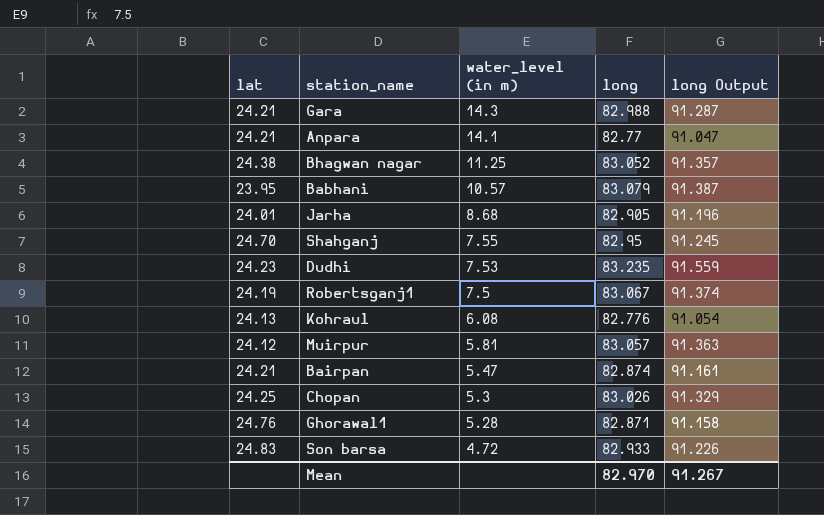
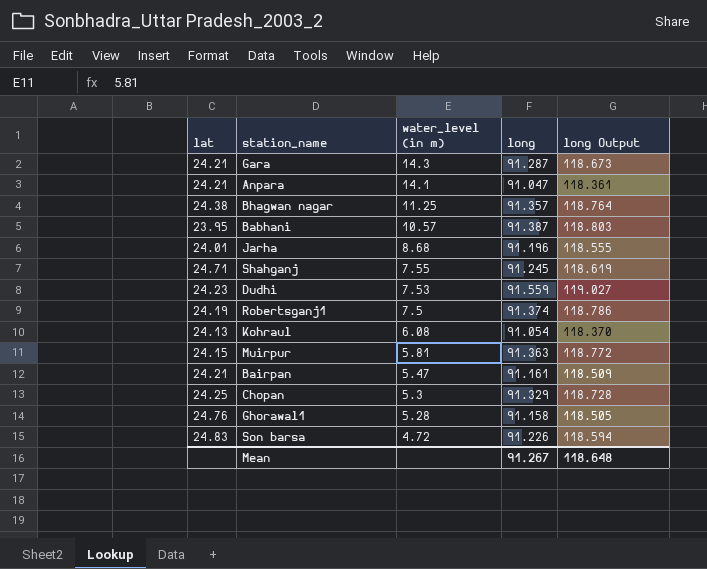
column long Output | formula: [long] * 1.1 -> [long] * 1.3
Gara | long: 82.988 -> 91.287
Anpara | long: 82.77 -> 91.047
Bhagwan nagar | long: 83.052 -> 91.357
Babhani | long: 83.079 -> 91.387
Jarha | long: 82.905 -> 91.196
Shahganj | lat: 24.70 -> 24.71
Shahganj | long: 82.95 -> 91.245
Dudhi | long: 83.235 -> 91.559
Robertsganj1 | long: 83.067 -> 91.374
Kohraul | long: 82.776 -> 91.054
Muirpur | lat: 24.12 -> 24.15
Muirpur | long: 83.057 -> 91.363
Bairpan | long: 82.874 -> 91.161
Chopan | long: 83.026 -> 91.329
Ghorawal1 | long: 82.871 -> 91.158
Son barsa | long: 82.933 -> 91.226
Mean | long: 82.970 -> 91.267
Mean | long Output: 91.267 -> 118.648

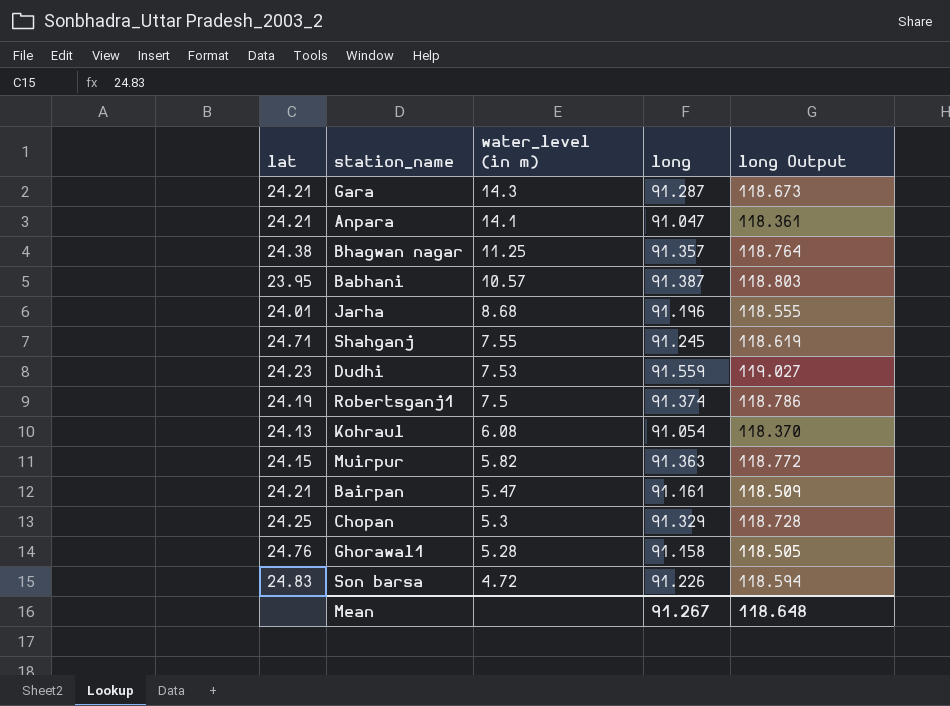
Muirpur | water_level (in m): 5.81 -> 5.82

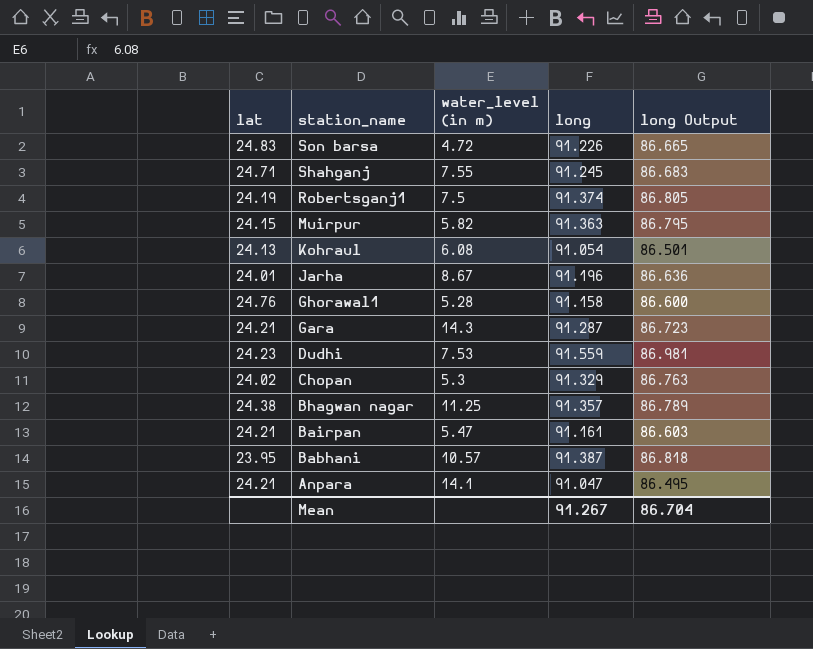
row order: water_level (in m) descending -> station_name descending
column long Output | formula: [long] * 1.3 -> [long] * 0.95
Jarha | water_level (in m): 8.68 -> 8.67
Chopan | lat: 24.25 -> 24.02
Mean | long Output: 118.648 -> 86.704

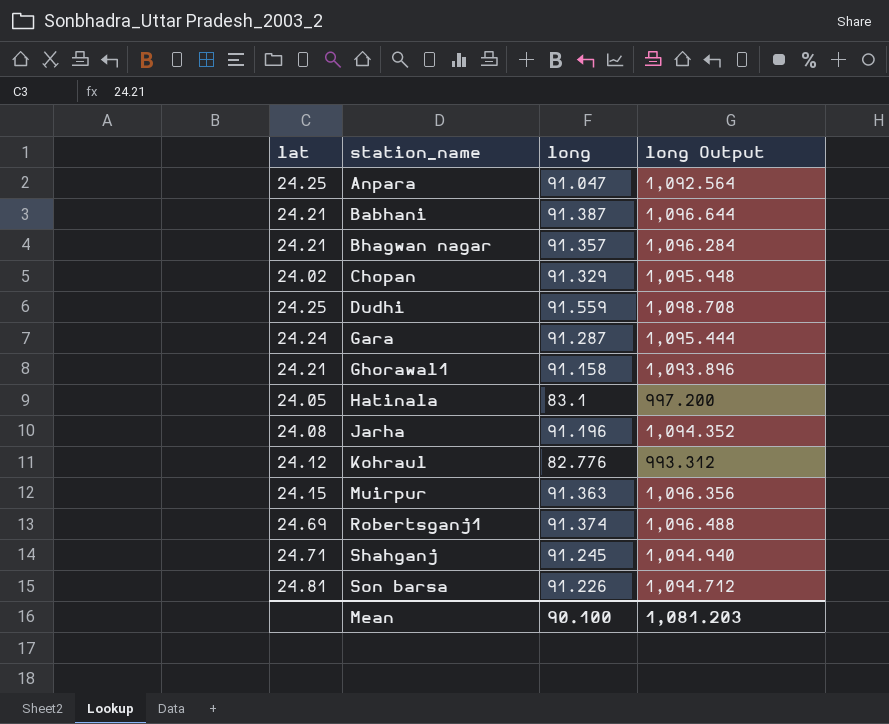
row order: station_name descending -> station_name ascending
column water_level (in m) | position: 3 -> none
column long Output | formula: [long] * 0.95 -> [long] * 12
row Bairpan: 24.21 | 5.47 | 91.161 | 86.603 -> none
Anpara | lat: 24.21 -> 24.25
Babhani | lat: 23.95 -> 24.21
Bhagwan nagar | lat: 24.38 -> 24.21
Dudhi | lat: 24.23 -> 24.25
Gara | lat: 24.21 -> 24.24
Ghorawal1 | lat: 24.76 -> 24.21
row Hatinala: none -> 24.05 | 83.1 | 997.200
Jarha | lat: 24.01 -> 24.08
Kohraul | lat: 24.13 -> 24.12
Kohraul | long: 91.054 -> 82.776
Robertsganj1 | lat: 24.19 -> 24.69
Son barsa | lat: 24.83 -> 24.81
Mean | long: 91.267 -> 90.100
Mean | long Output: 86.704 -> 1,081.203

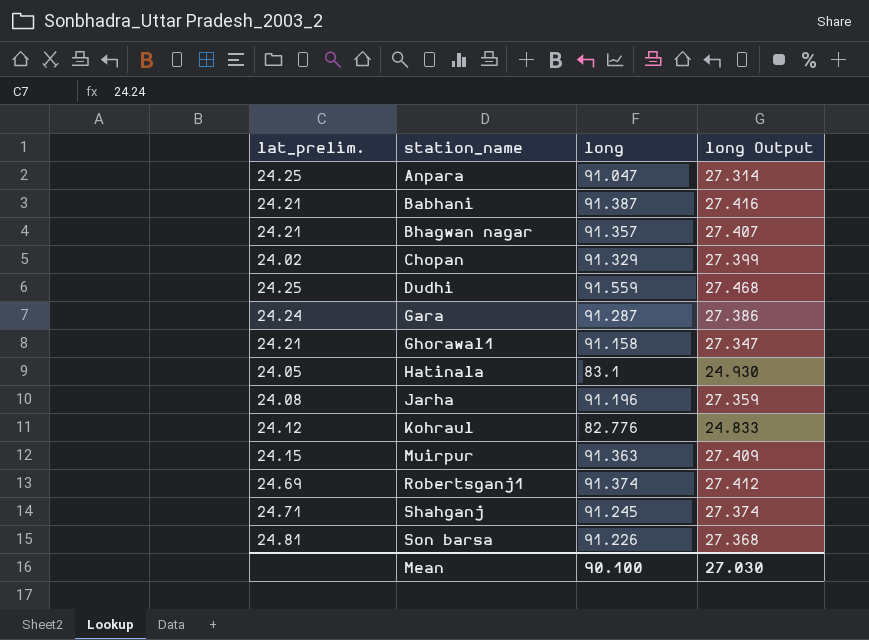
column name: lat -> lat_prelim.
column long Output | formula: [long] * 12 -> [long] * 0.3
Mean | long Output: 1,081.203 -> 27.030

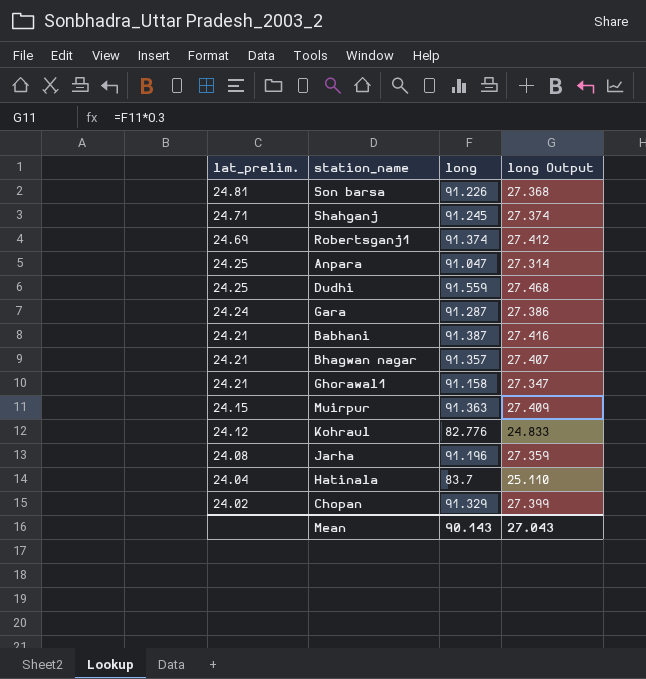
row order: station_name ascending -> lat_prelim. descending
Hatinala | lat_prelim.: 24.05 -> 24.04
Hatinala | long: 83.1 -> 83.7
Hatinala | long Output: 24.930 -> 25.110
Mean | long: 90.100 -> 90.143
Mean | long Output: 27.030 -> 27.043

